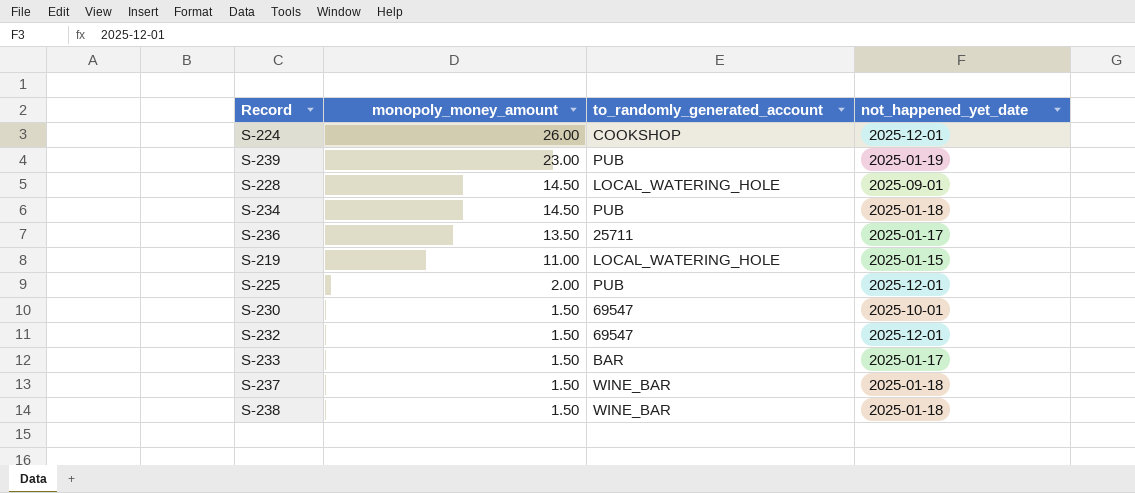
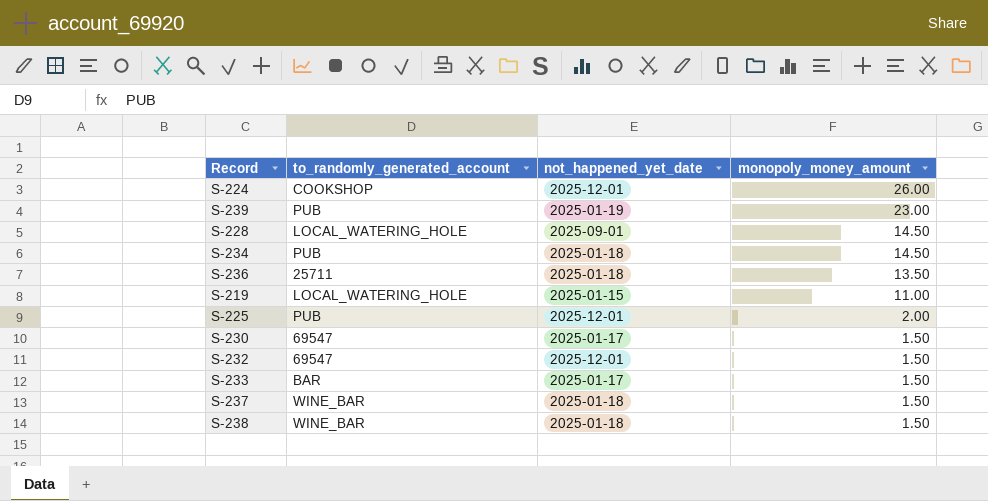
column monopoly_money_amount | position: 2 -> 4
S-236 | not_happened_yet_date: 2025-01-17 -> 2025-01-18
S-230 | not_happened_yet_date: 2025-10-01 -> 2025-01-17

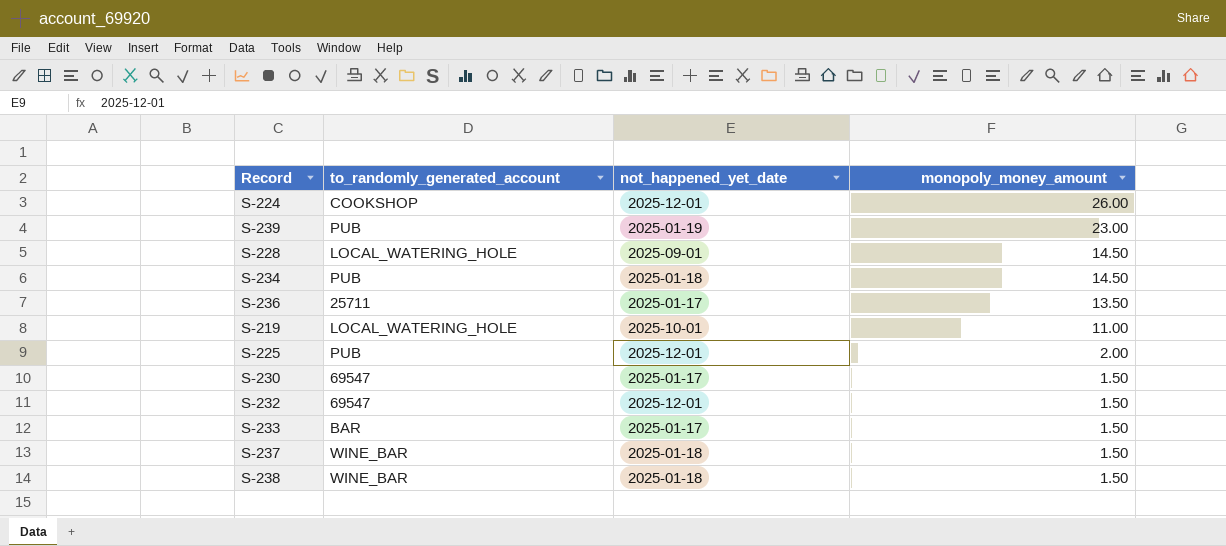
S-236 | not_happened_yet_date: 2025-01-18 -> 2025-01-17
S-219 | not_happened_yet_date: 2025-01-15 -> 2025-10-01

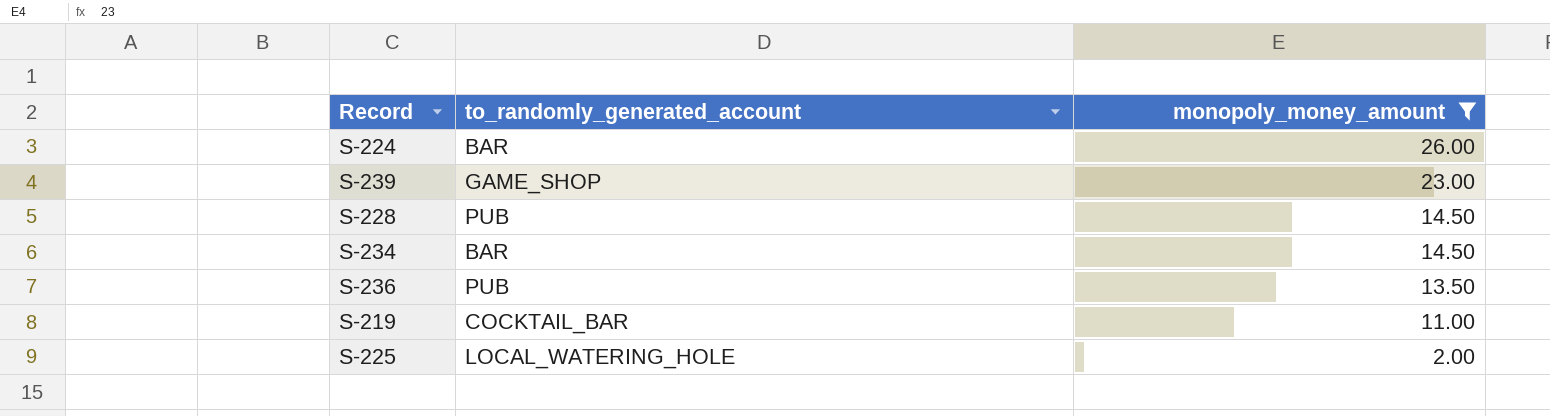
filter: none -> monopoly_money_amount != 1.50
column not_happened_yet_date | position: 3 -> none
S-224 | to_randomly_generated_account: COOKSHOP -> BAR
S-239 | to_randomly_generated_account: PUB -> GAME_SHOP
S-228 | to_randomly_generated_account: LOCAL_WATERING_HOLE -> PUB
S-234 | to_randomly_generated_account: PUB -> BAR
S-236 | to_randomly_generated_account: 25711 -> PUB
S-219 | to_randomly_generated_account: LOCAL_WATERING_HOLE -> COCKTAIL_BAR
S-225 | to_randomly_generated_account: PUB -> LOCAL_WATERING_HOLE

